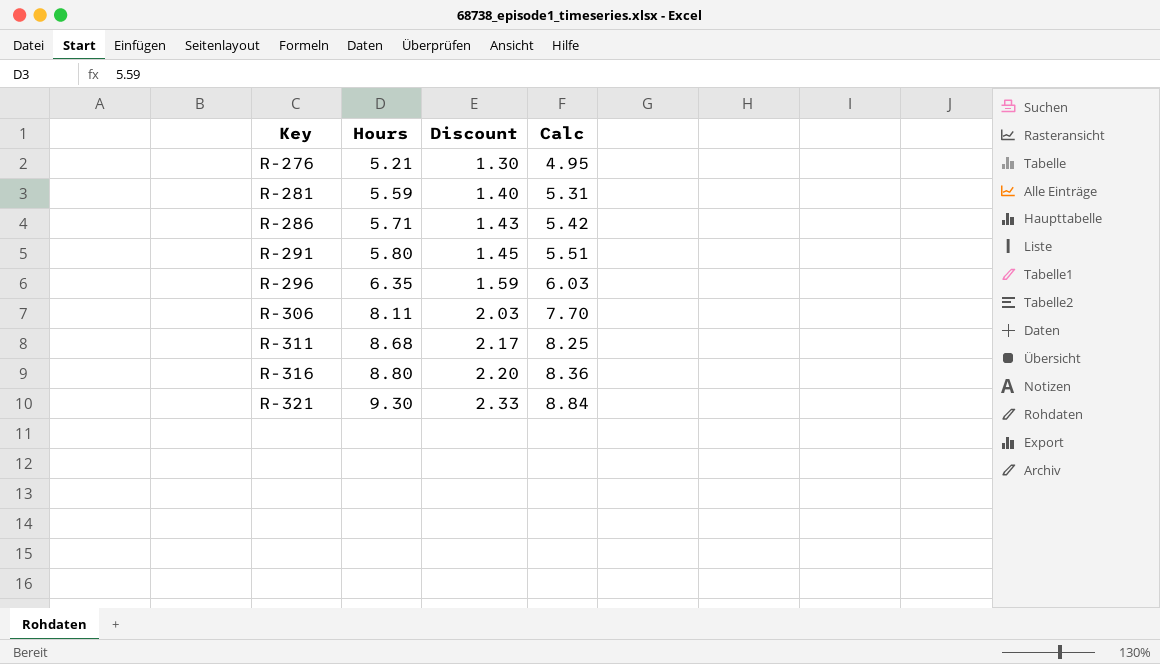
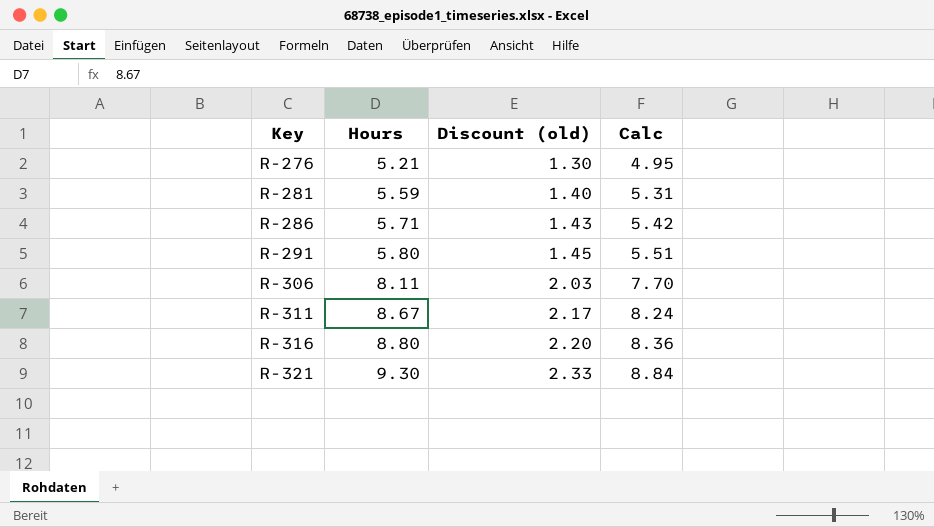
column name: Discount -> Discount (old)
row R-296: 6.35 | 1.59 | 6.03 -> none
R-311 | Hours: 8.68 -> 8.67
R-311 | Calc: 8.25 -> 8.24

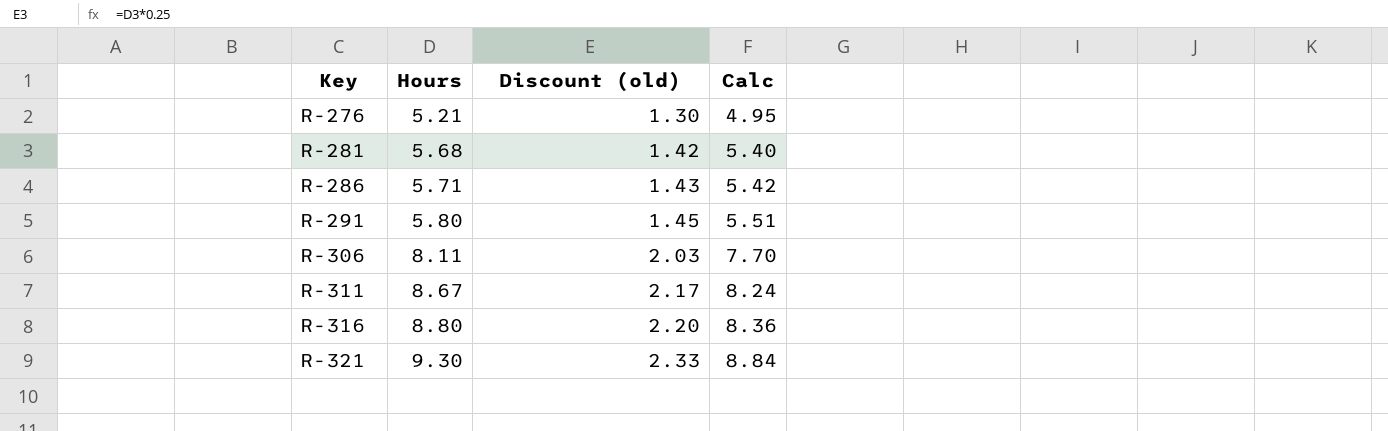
R-281 | Hours: 5.59 -> 5.68
R-281 | Discount (old): 1.40 -> 1.42
R-281 | Calc: 5.31 -> 5.40

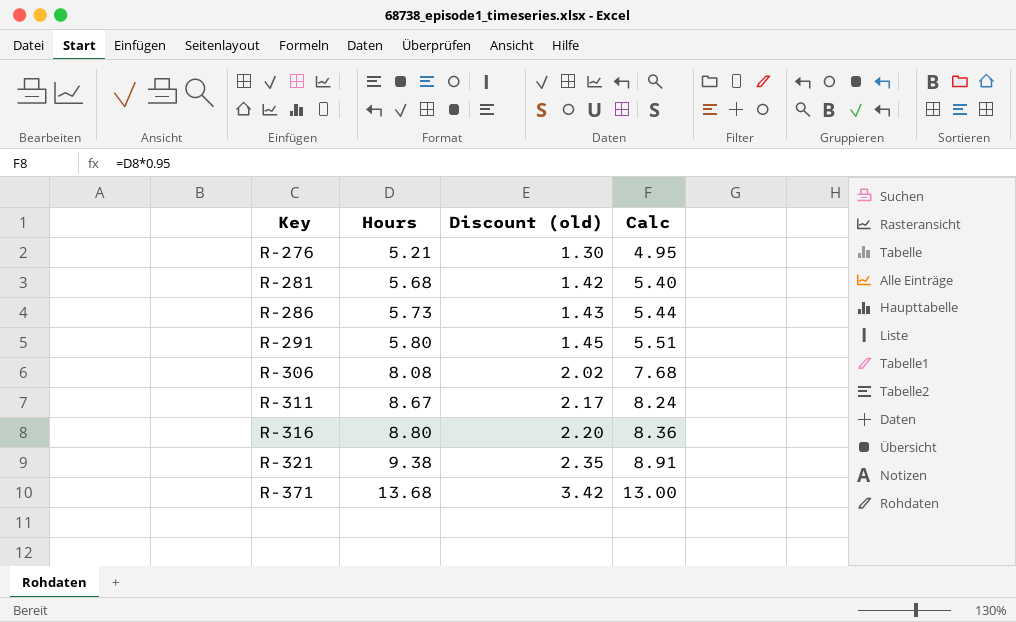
R-286 | Hours: 5.71 -> 5.73
R-286 | Calc: 5.42 -> 5.44
R-306 | Hours: 8.11 -> 8.08
R-306 | Discount (old): 2.03 -> 2.02
R-306 | Calc: 7.70 -> 7.68
R-321 | Hours: 9.30 -> 9.38
R-321 | Discount (old): 2.33 -> 2.35
R-321 | Calc: 8.84 -> 8.91
row R-371: none -> 13.68 | 3.42 | 13.00

